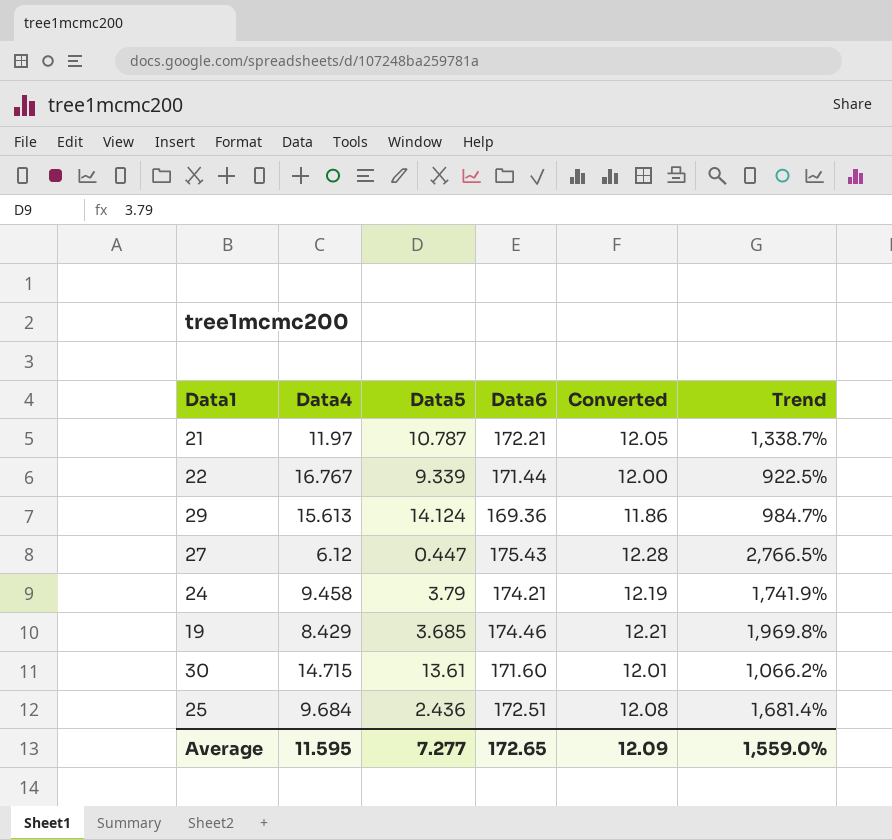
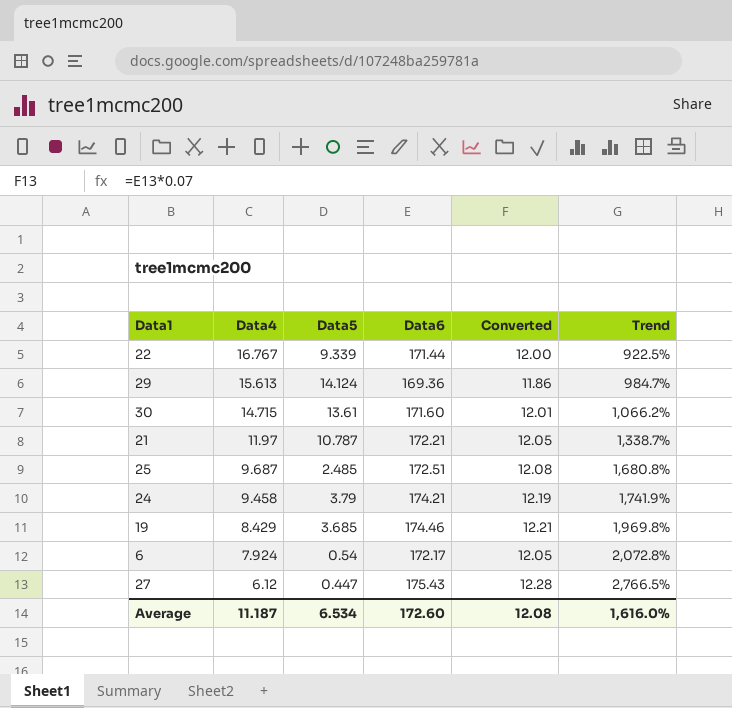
row order: none -> Data4 descending
25 | Data4: 9.684 -> 9.687
25 | Data5: 2.436 -> 2.485
25 | Trend: 1,681.4% -> 1,680.8%
row 6: none -> 7.924 | 0.54 | 172.17 | 12.05 | 2,072.8%
Average | Data4: 11.595 -> 11.187
Average | Data5: 7.277 -> 6.534
Average | Data6: 172.65 -> 172.60
Average | Converted: 12.09 -> 12.08
Average | Trend: 1,559.0% -> 1,616.0%

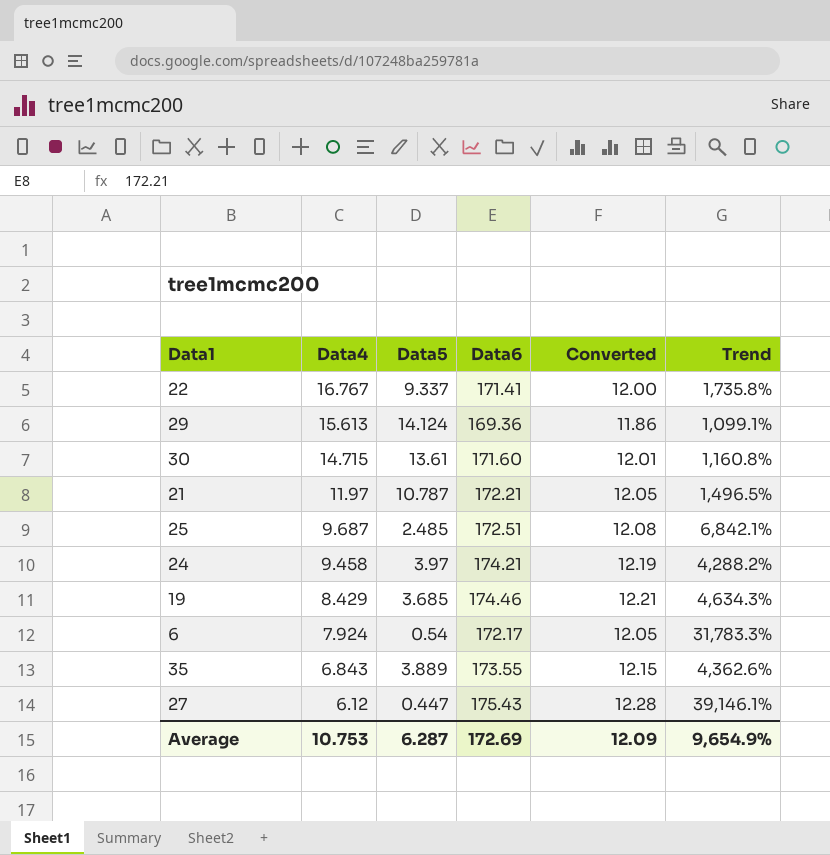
column Trend | formula: ([Data6] - [Data4]) / [Data4] -> ([Data6] - [Data5]) / [Data5]
22 | Data5: 9.339 -> 9.337
22 | Data6: 171.44 -> 171.41
24 | Data5: 3.79 -> 3.97
row 35: none -> 6.843 | 3.889 | 173.55 | 12.15 | 4,362.6%
Average | Data4: 11.187 -> 10.753
Average | Data5: 6.534 -> 6.287
Average | Data6: 172.60 -> 172.69
Average | Converted: 12.08 -> 12.09
Average | Trend: 1,616.0% -> 9,654.9%

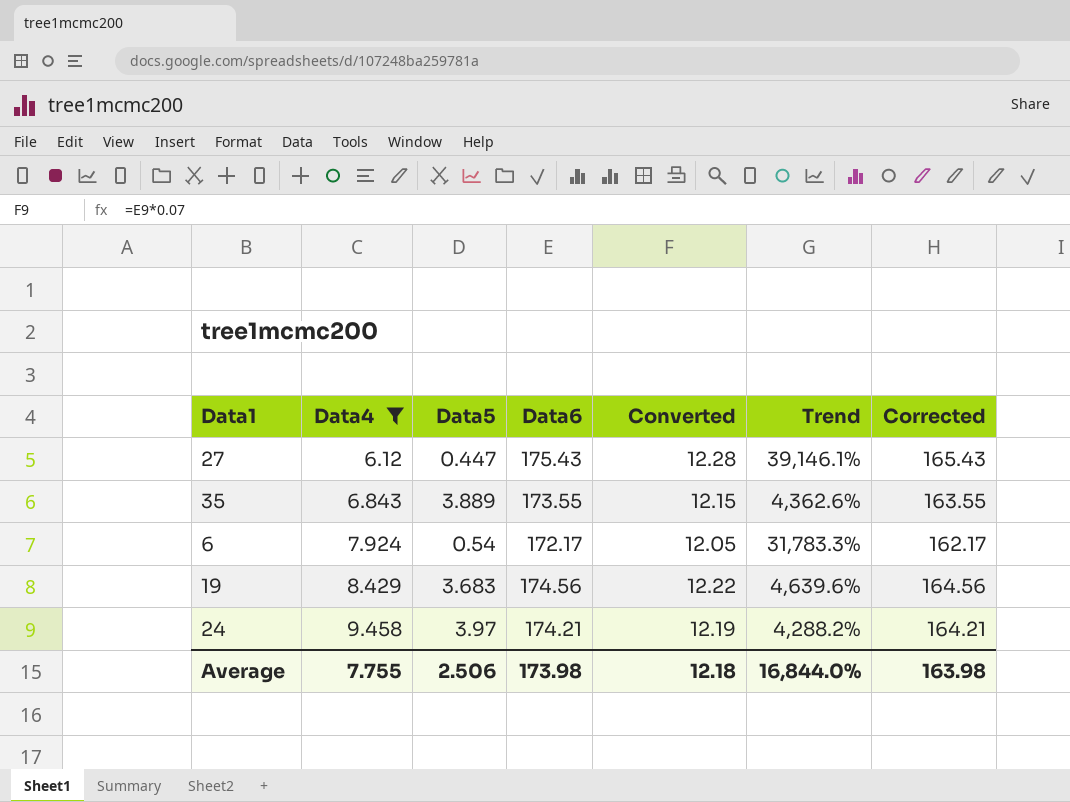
filter: none -> Data4 <= 9.458
row order: Data4 descending -> Data4 ascending
column Corrected | formula: none -> [Data6] - 10
19 | Data5: 3.685 -> 3.683
19 | Data6: 174.46 -> 174.56
19 | Converted: 12.21 -> 12.22
19 | Trend: 4,634.3% -> 4,639.6%
Average | Data4: 10.753 -> 7.755
Average | Data5: 6.287 -> 2.506
Average | Data6: 172.69 -> 173.98
Average | Converted: 12.09 -> 12.18
Average | Trend: 9,654.9% -> 16,844.0%

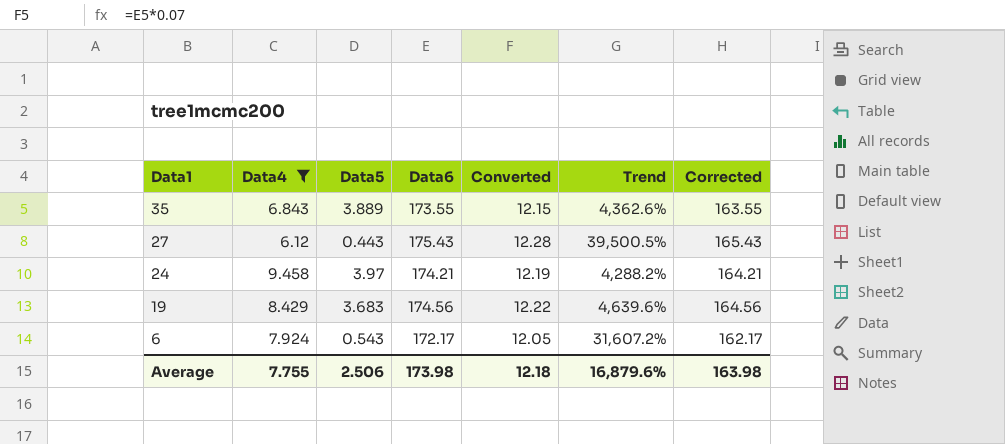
row order: Data4 ascending -> Data1 descending
27 | Data5: 0.447 -> 0.443
27 | Trend: 39,146.1% -> 39,500.5%
6 | Data5: 0.54 -> 0.543
6 | Trend: 31,783.3% -> 31,607.2%
Average | Trend: 16,844.0% -> 16,879.6%

